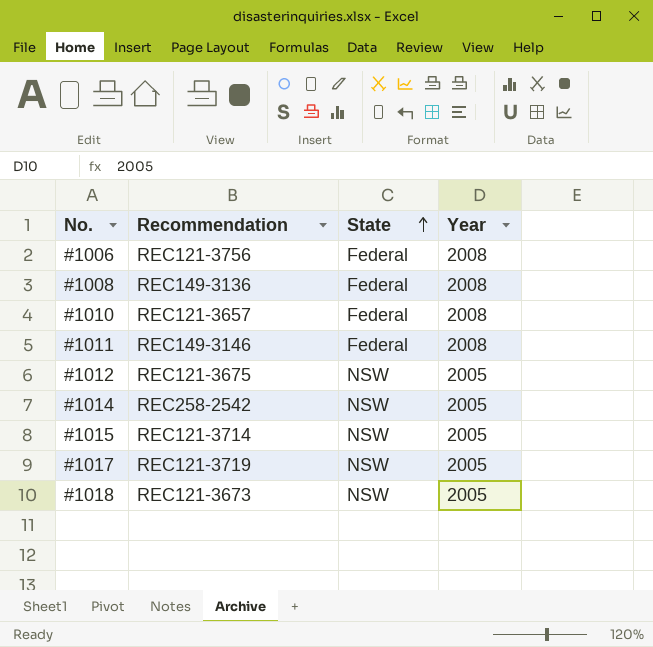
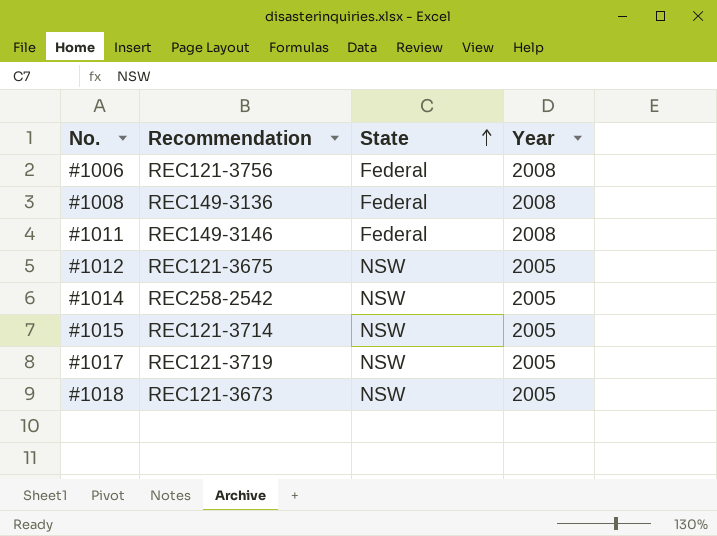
row #1010: REC121-3657 | Federal | 2008 -> none

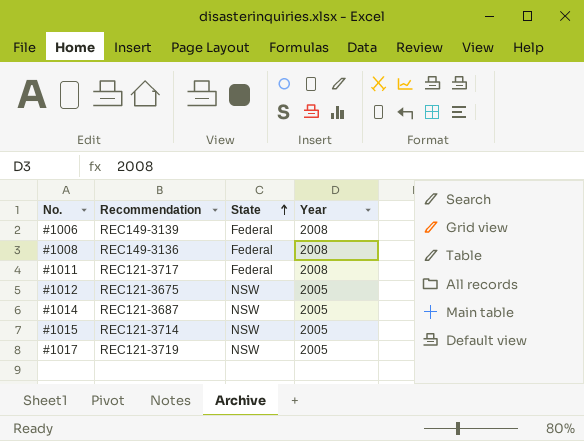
row #1018: REC121-3673 | NSW | 2005 -> none
#1006 | Recommendation: REC121-3756 -> REC149-3139
#1011 | Recommendation: REC149-3146 -> REC121-3717
#1014 | Recommendation: REC258-2542 -> REC121-3687

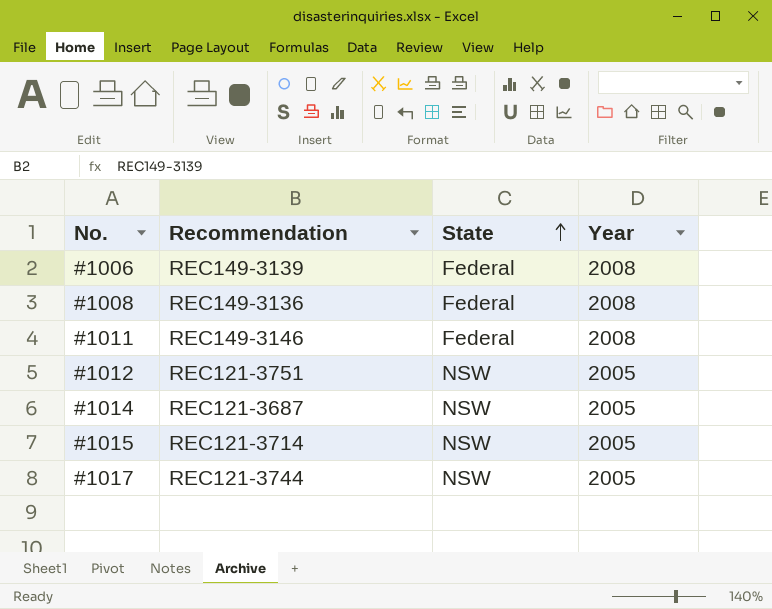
#1011 | Recommendation: REC121-3717 -> REC149-3146
#1012 | Recommendation: REC121-3675 -> REC121-3751
#1017 | Recommendation: REC121-3719 -> REC121-3744

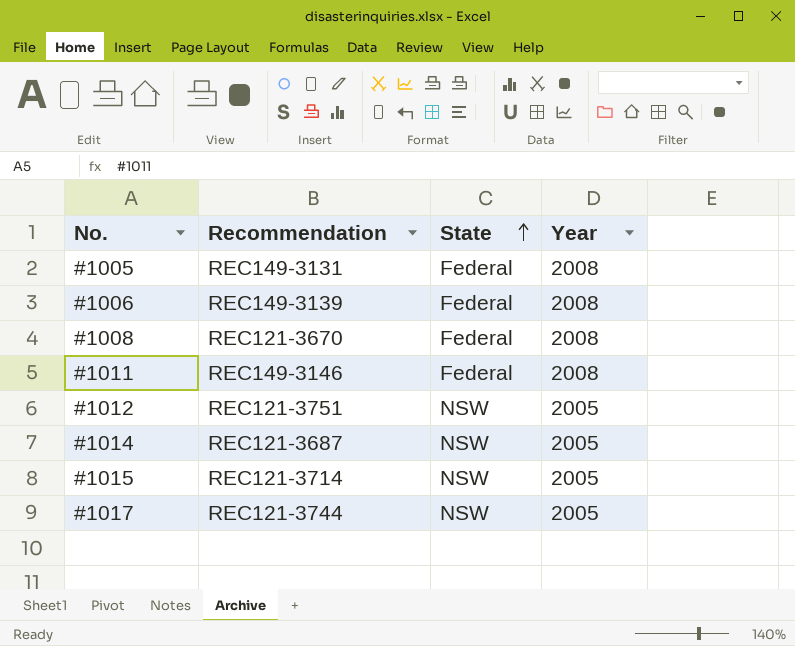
row #1005: none -> REC149-3131 | Federal | 2008
#1008 | Recommendation: REC149-3136 -> REC121-3670

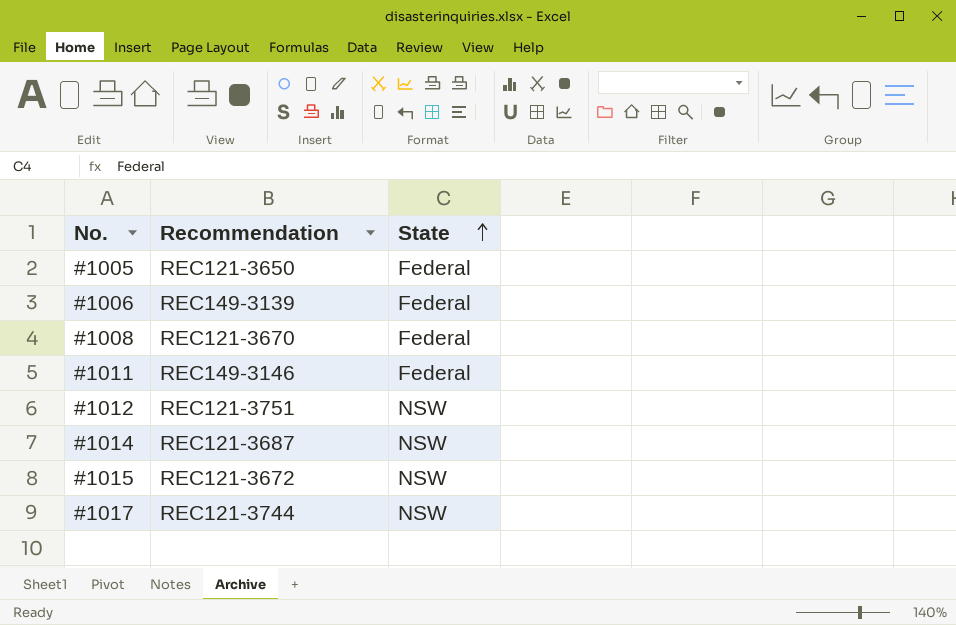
column Year | position: 4 -> none
#1005 | Recommendation: REC149-3131 -> REC121-3650
#1015 | Recommendation: REC121-3714 -> REC121-3672

